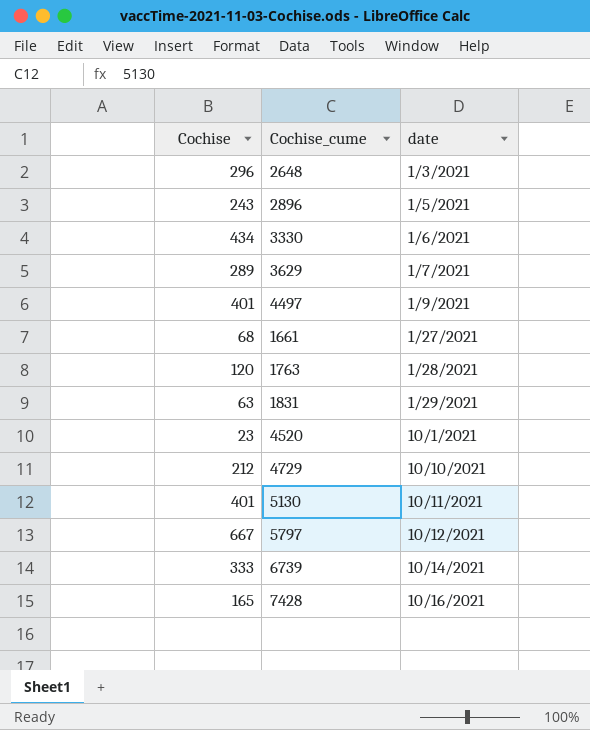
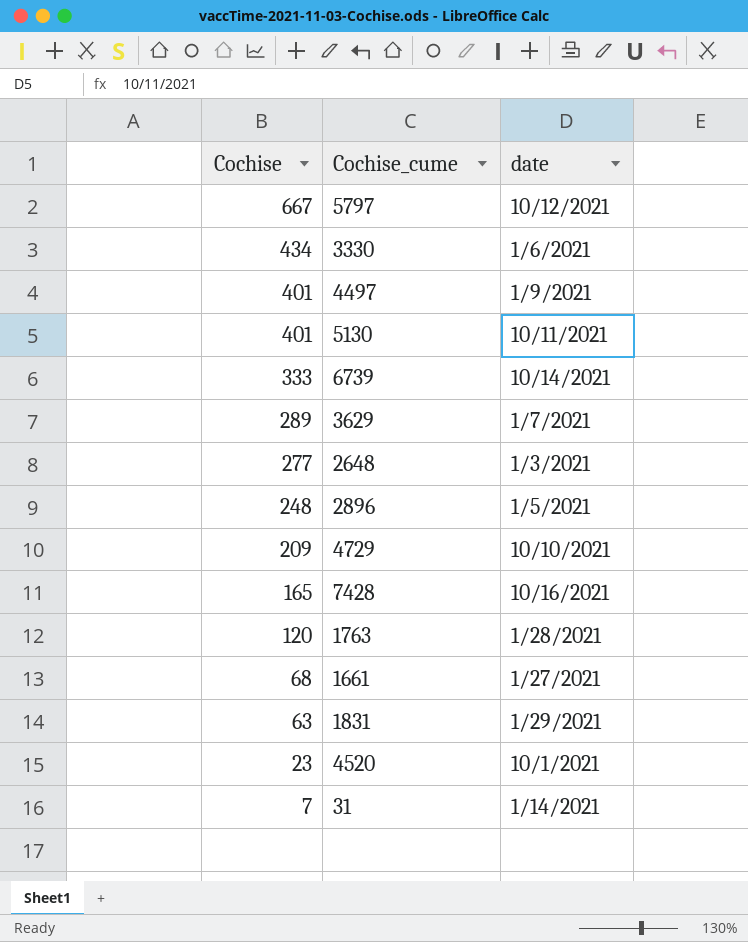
row order: date ascending -> Cochise descending
2648 | Cochise: 296 -> 277
2896 | Cochise: 243 -> 248
4729 | Cochise: 212 -> 209
row 31: none -> 7 | 1/14/2021

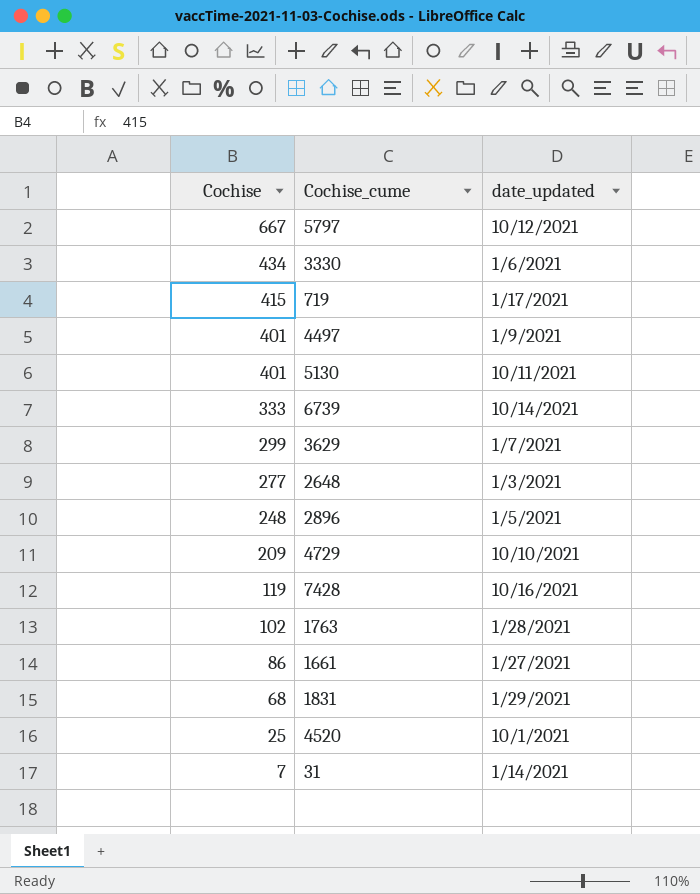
column name: date -> date_updated
row 719: none -> 415 | 1/17/2021
3629 | Cochise: 289 -> 299
7428 | Cochise: 165 -> 119
1763 | Cochise: 120 -> 102
1661 | Cochise: 68 -> 86
1831 | Cochise: 63 -> 68
4520 | Cochise: 23 -> 25

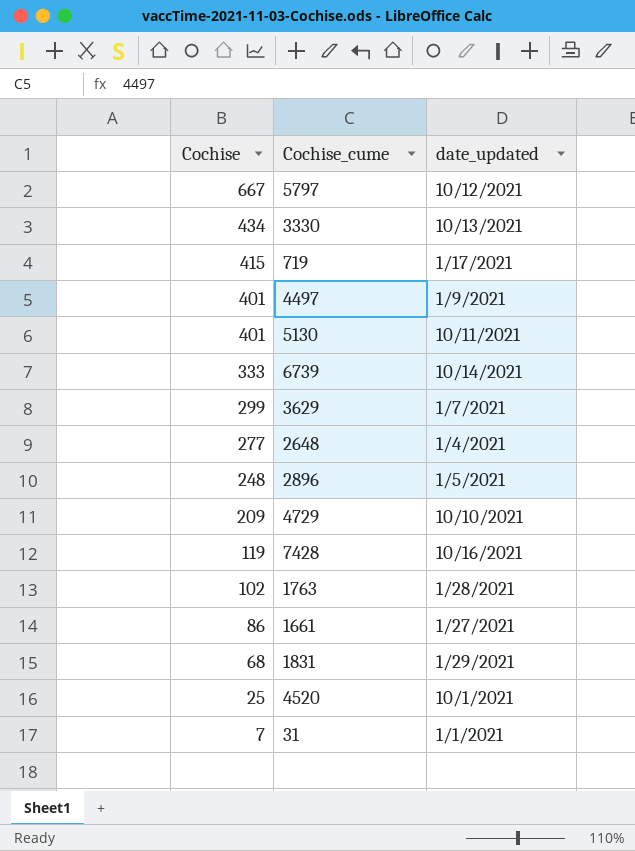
3330 | date_updated: 1/6/2021 -> 10/13/2021
2648 | date_updated: 1/3/2021 -> 1/4/2021
31 | date_updated: 1/14/2021 -> 1/1/2021

